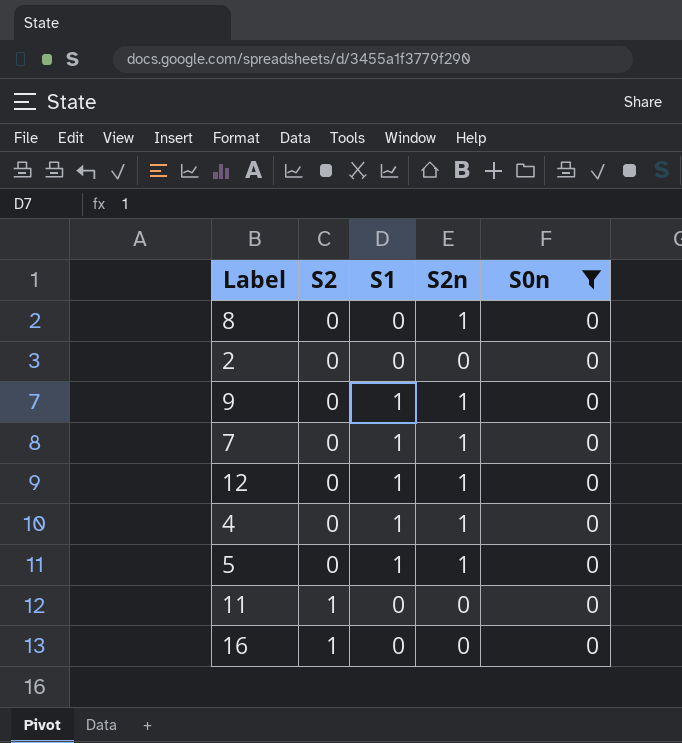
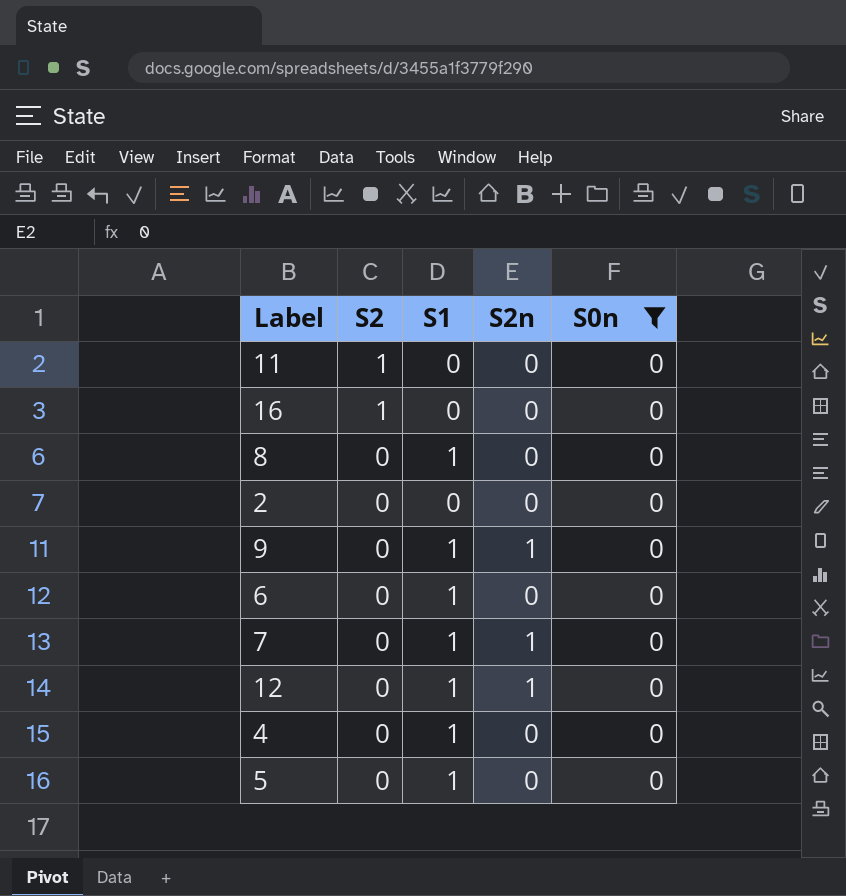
row order: S2 ascending -> S2 descending
8 | S1: 0 -> 1
8 | S2n: 1 -> 0
row 6: none -> 0 | 1 | 0 | 0
4 | S2n: 1 -> 0
5 | S2n: 1 -> 0

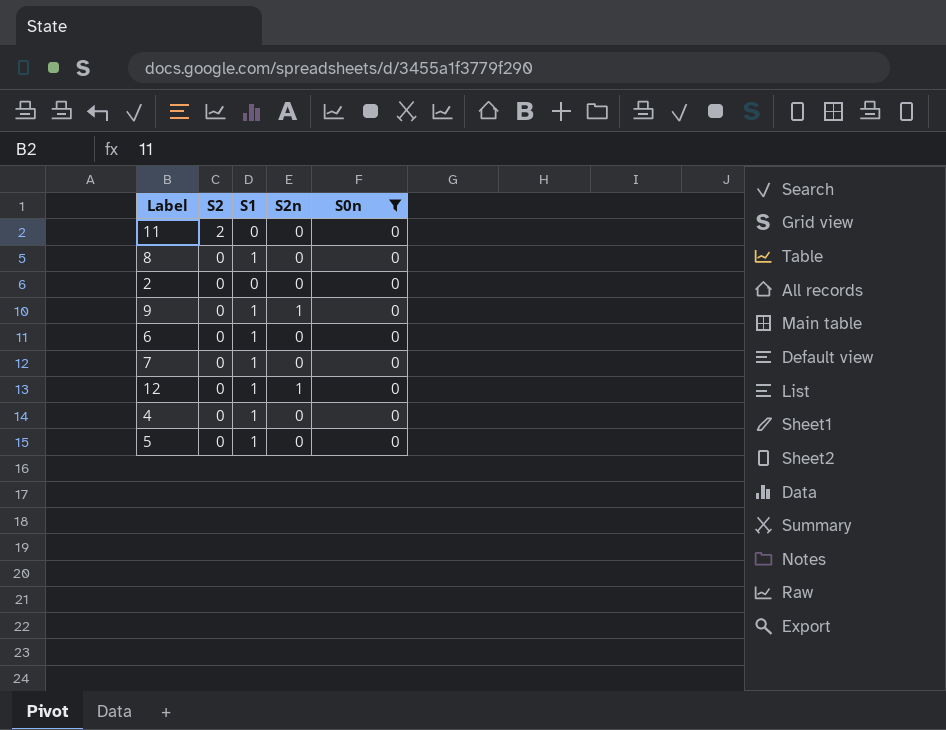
row 16: 1 | 0 | 0 | 0 -> none
11 | S2: 1 -> 2
7 | S2n: 1 -> 0

